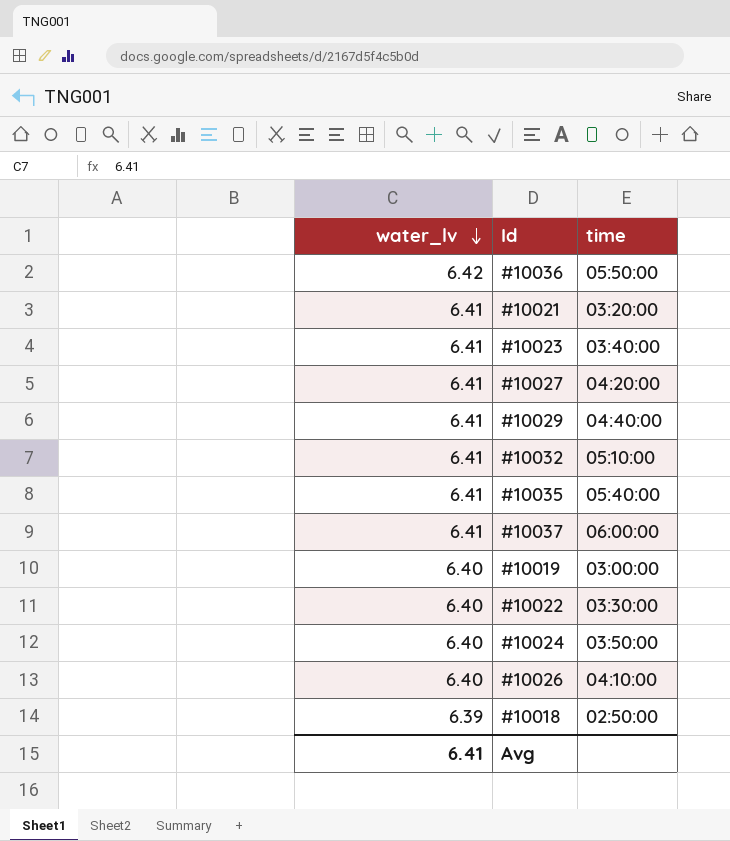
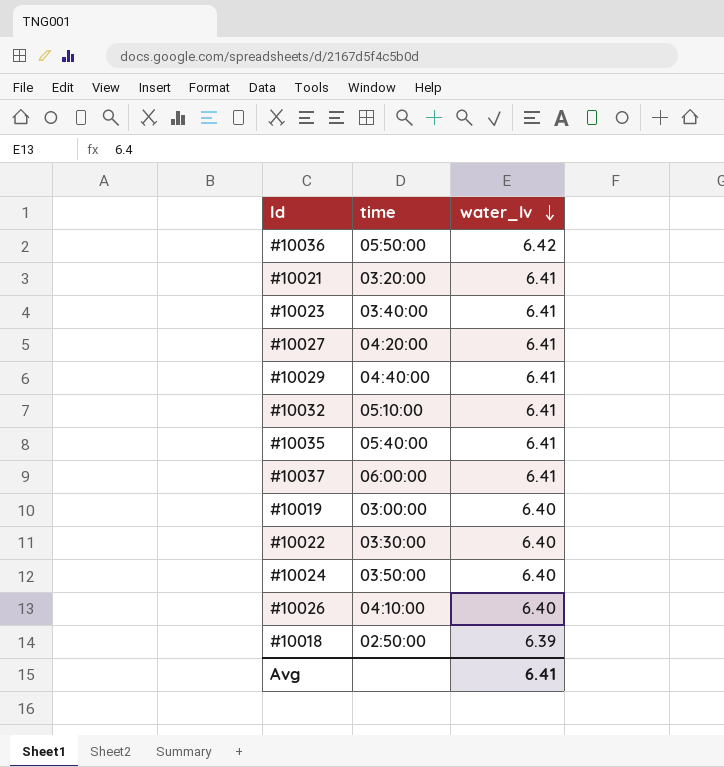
column water_lv | position: 1 -> 3

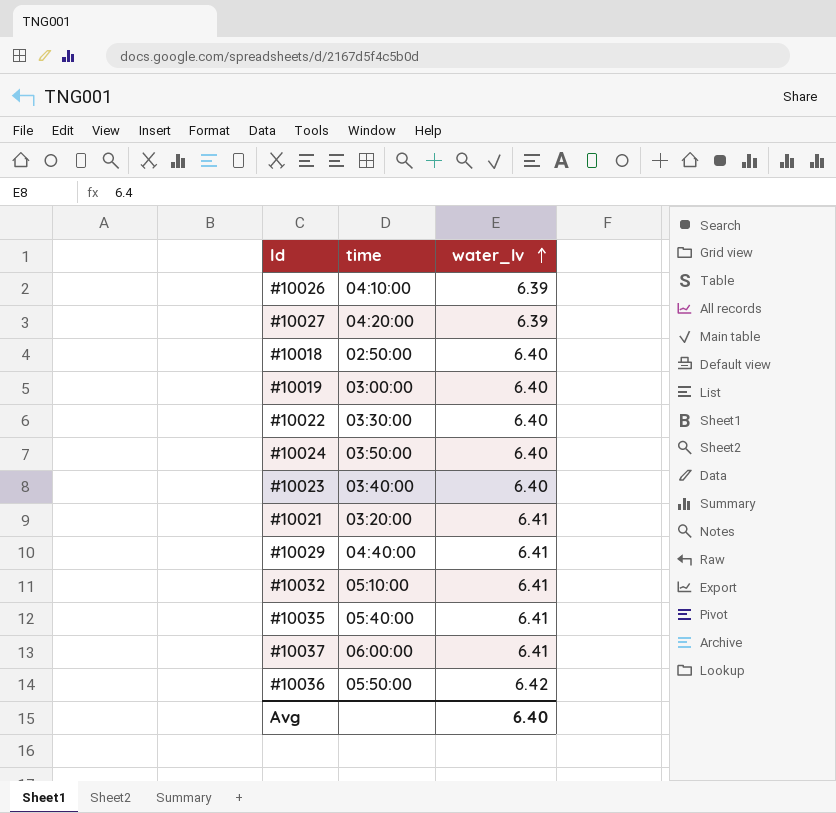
row order: water_lv descending -> water_lv ascending
#10026 | water_lv: 6.40 -> 6.39
#10027 | water_lv: 6.41 -> 6.39
#10018 | water_lv: 6.39 -> 6.40
#10023 | water_lv: 6.41 -> 6.40
Avg | water_lv: 6.41 -> 6.40

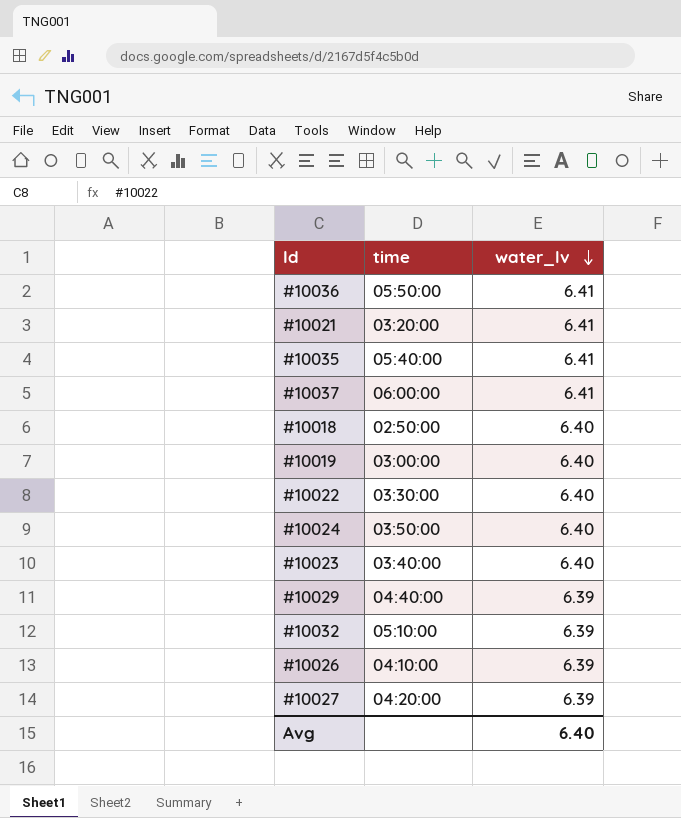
row order: water_lv ascending -> water_lv descending
#10036 | water_lv: 6.42 -> 6.41
#10029 | water_lv: 6.41 -> 6.39
#10032 | water_lv: 6.41 -> 6.39

